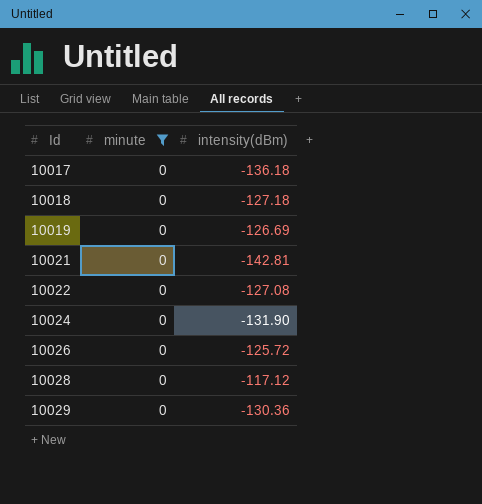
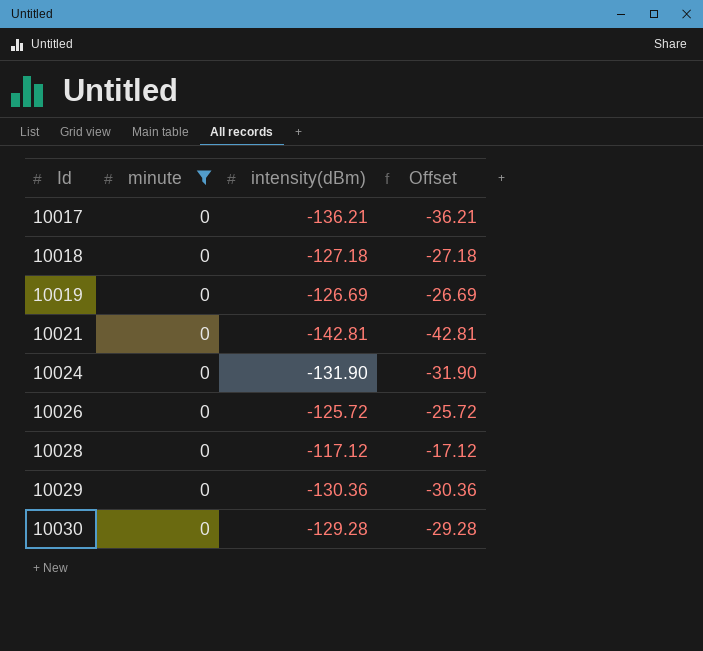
column Offset | formula: none -> [intensity(dBm)] + 100
row 10022: 0 | -127.08 -> none
10017 | intensity(dBm): -136.18 -> -136.21
row 10030: none -> 0 | -129.28 | -29.28

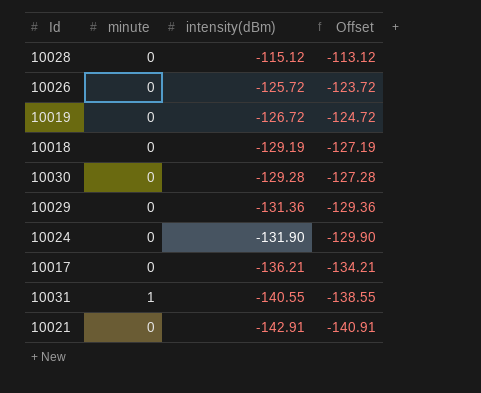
filter: minute = 0 -> none
row order: Id ascending -> intensity(dBm) descending
column Offset | formula: [intensity(dBm)] + 100 -> [intensity(dBm)] + 2
10028 | intensity(dBm): -117.12 -> -115.12
10019 | intensity(dBm): -126.69 -> -126.72
10018 | intensity(dBm): -127.18 -> -129.19
10029 | intensity(dBm): -130.36 -> -131.36
10021 | intensity(dBm): -142.81 -> -142.91

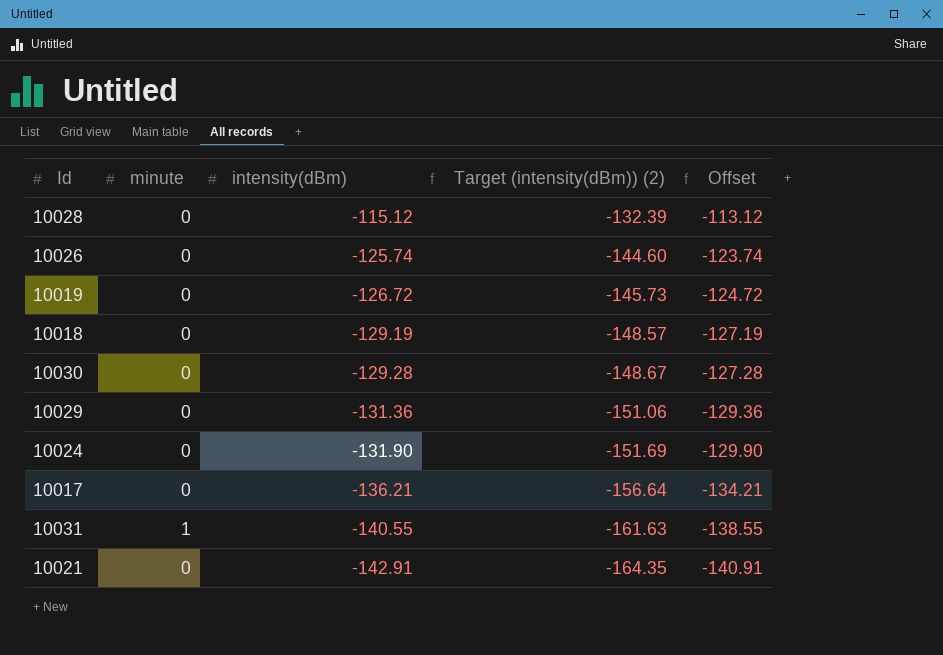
column Target (intensity(dBm)) (2) | formula: none -> [intensity(dBm)] * 1.15
10026 | intensity(dBm): -125.72 -> -125.74
10026 | Offset: -123.72 -> -123.74

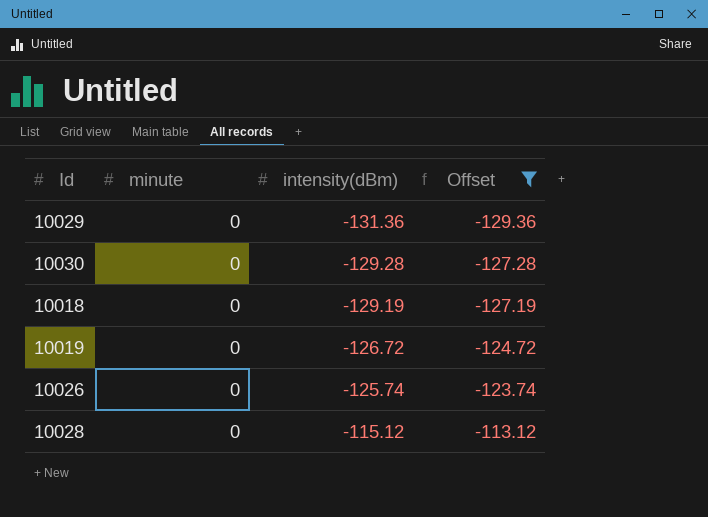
filter: none -> Offset >= -129.36
row order: intensity(dBm) descending -> intensity(dBm) ascending
column Target (intensity(dBm)) (2) | formula: [intensity(dBm)] * 1.15 -> none

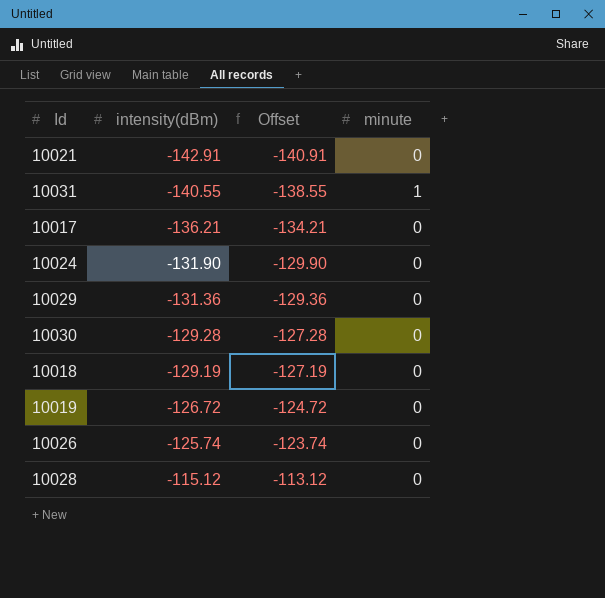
filter: Offset >= -129.36 -> none
column minute | position: 2 -> 4

